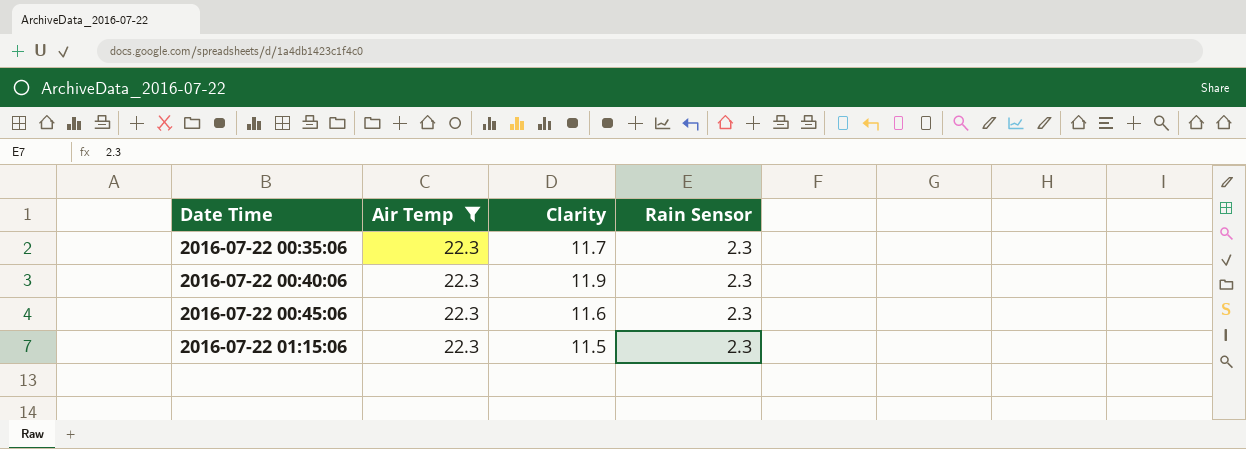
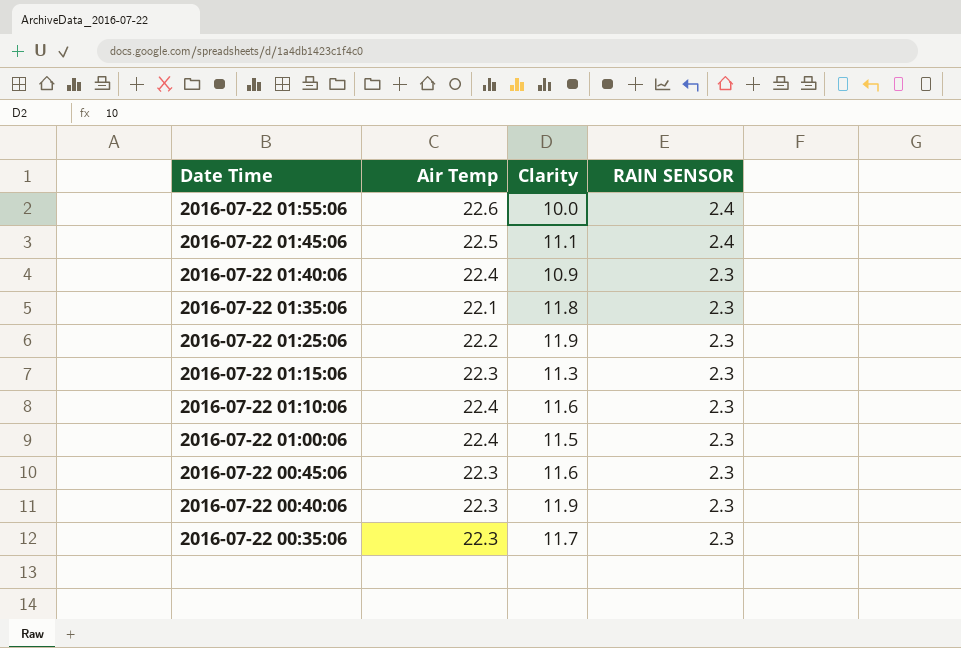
filter: Air Temp = 22.3 -> none
row order: Date Time ascending -> Date Time descending
column name: Rain Sensor -> RAIN SENSOR
2016-07-22 01:15:06 | Clarity: 11.5 -> 11.3

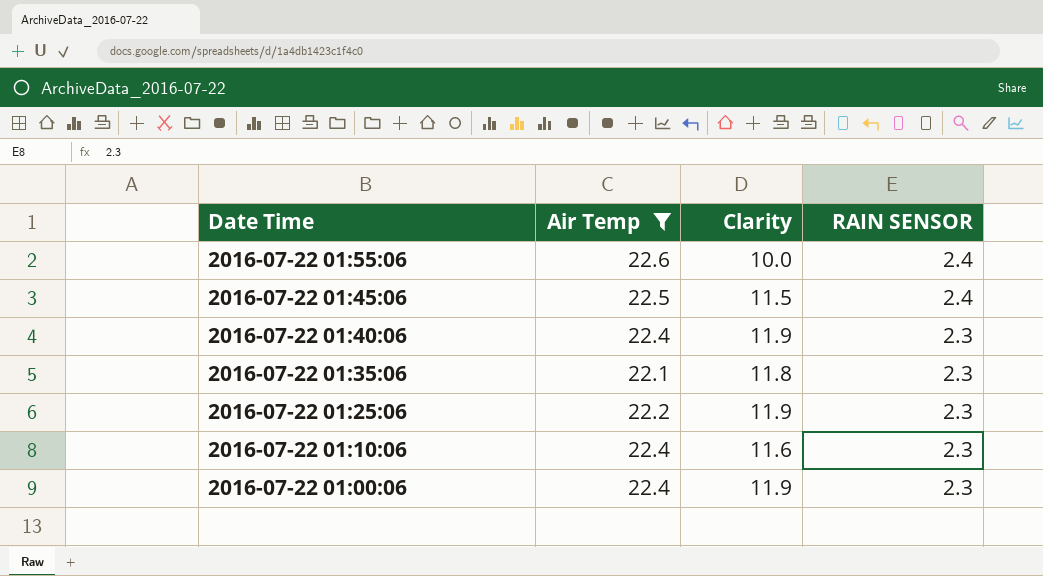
filter: none -> Air Temp != 22.3
2016-07-22 01:45:06 | Clarity: 11.1 -> 11.5
2016-07-22 01:40:06 | Clarity: 10.9 -> 11.9
2016-07-22 01:00:06 | Clarity: 11.5 -> 11.9

